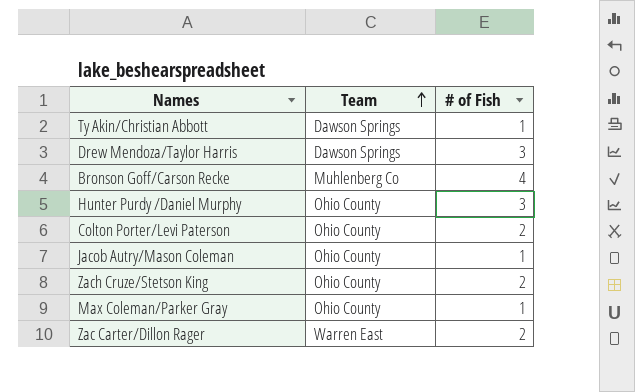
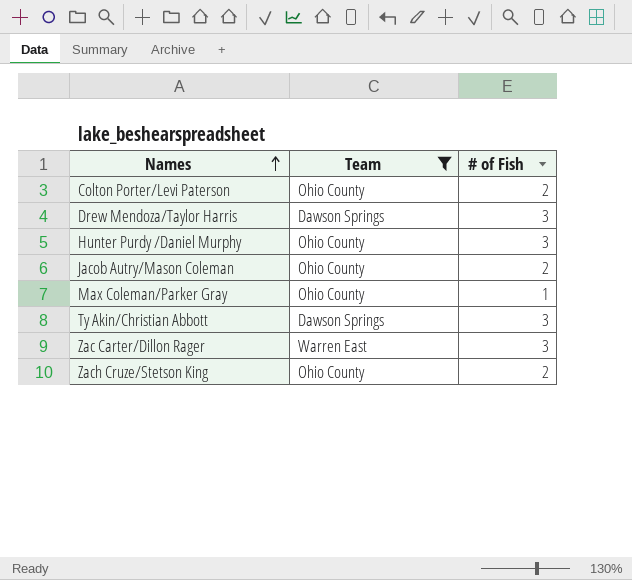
filter: none -> Team != Muhlenberg Co
row order: Team ascending -> Names ascending
Jacob Autry/Mason Coleman | # of Fish: 1 -> 2
Ty Akin/Christian Abbott | # of Fish: 1 -> 3
Zac Carter/Dillon Rager | # of Fish: 2 -> 3

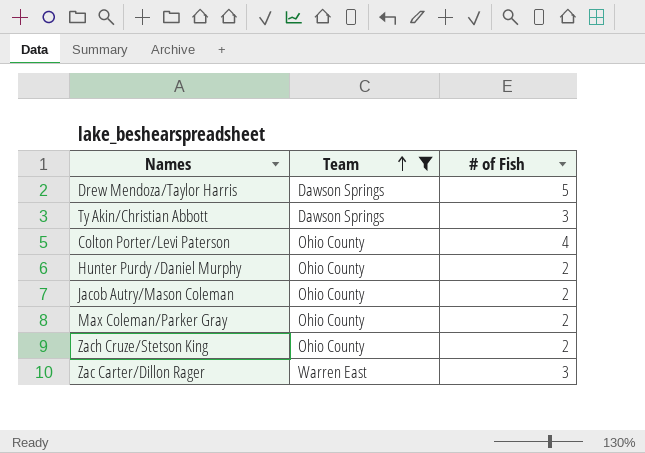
row order: Names ascending -> Team ascending
Drew Mendoza/Taylor Harris | # of Fish: 3 -> 5
Colton Porter/Levi Paterson | # of Fish: 2 -> 4
Hunter Purdy /Daniel Murphy | # of Fish: 3 -> 2
Max Coleman/Parker Gray | # of Fish: 1 -> 2

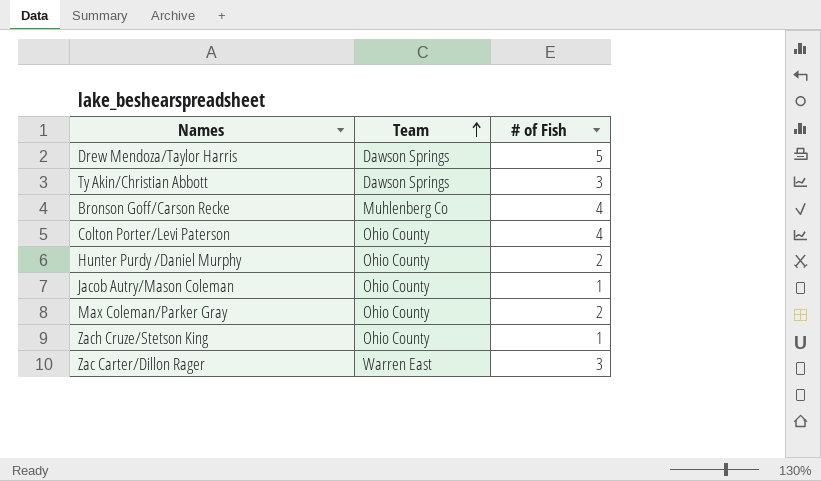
filter: Team != Muhlenberg Co -> none
Jacob Autry/Mason Coleman | # of Fish: 2 -> 1
Zach Cruze/Stetson King | # of Fish: 2 -> 1

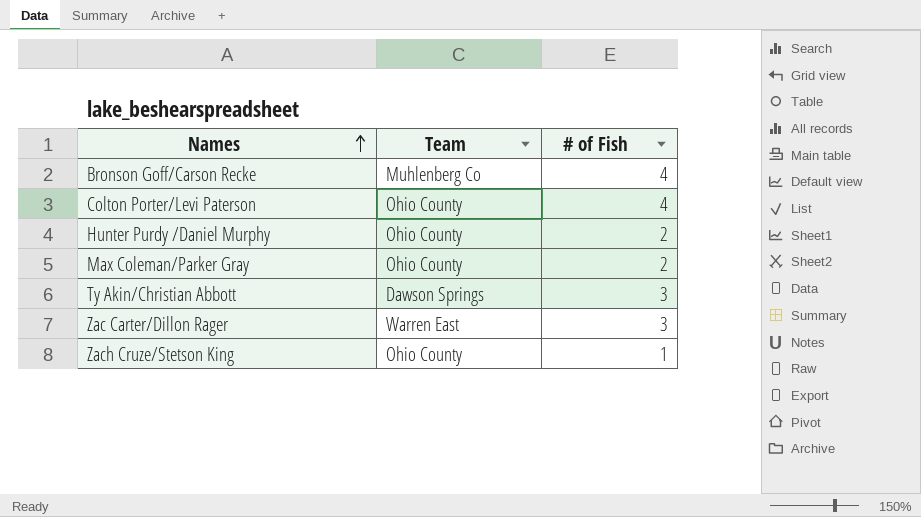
row order: Team ascending -> Names ascending
row Drew Mendoza/Taylor Harris: Dawson Springs | 5 -> none
row Jacob Autry/Mason Coleman: Ohio County | 1 -> none

